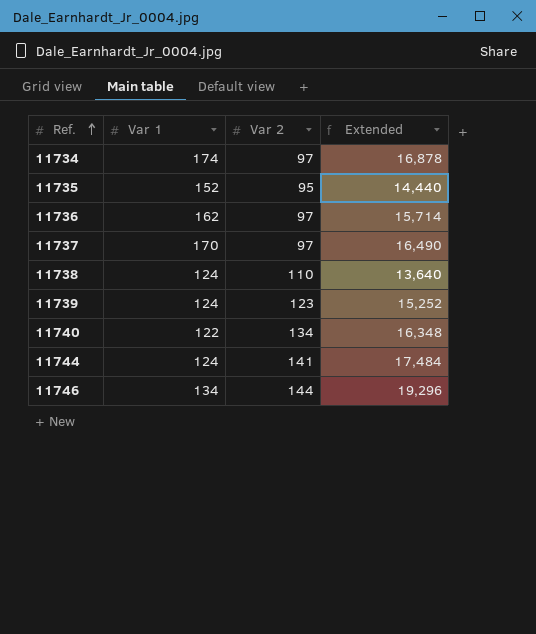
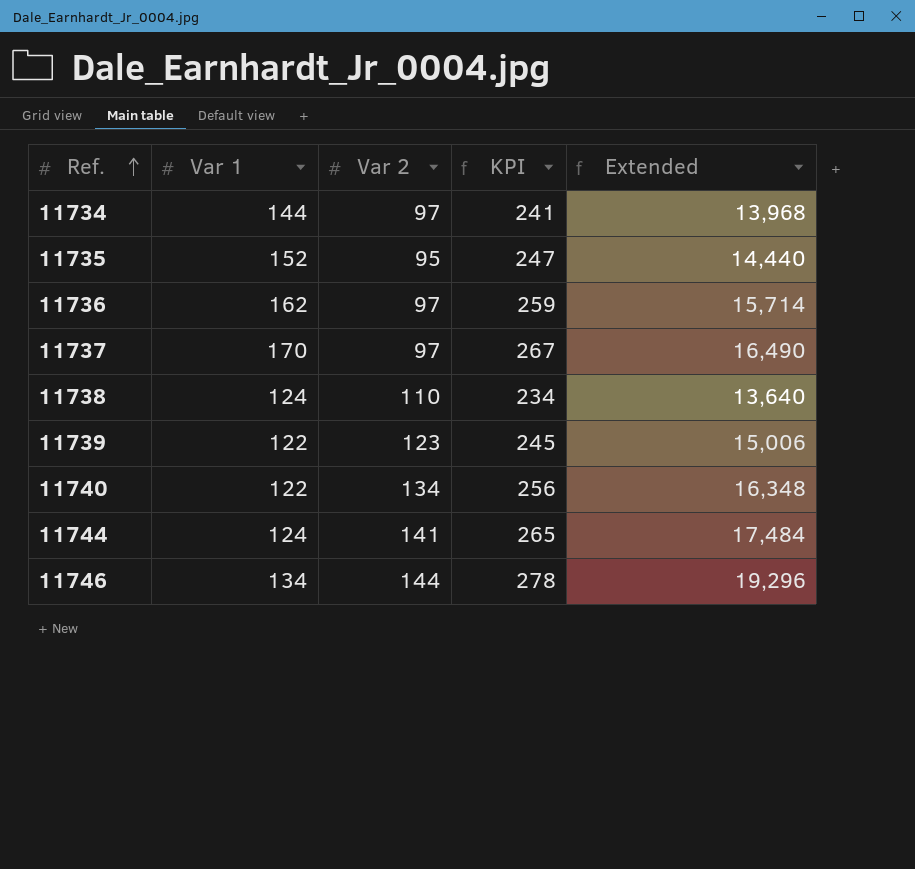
column KPI | formula: none -> [Var 1] + [Var 2]
11734 | Var 1: 174 -> 144
11734 | Extended: 16,878 -> 13,968
11739 | Var 1: 124 -> 122
11739 | Extended: 15,252 -> 15,006

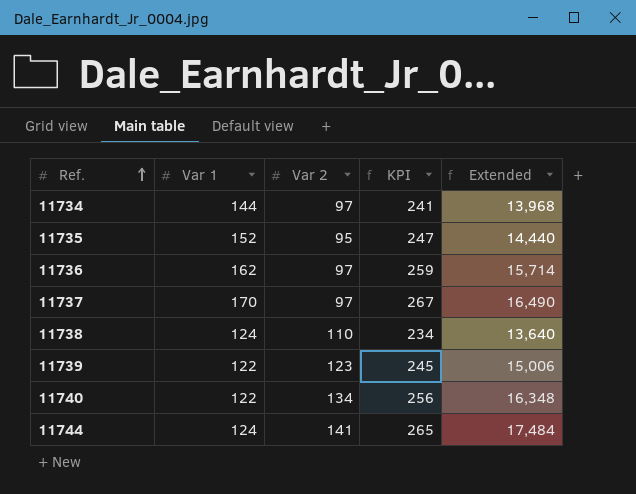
row 11746: 134 | 144 | 278 | 19,296 -> none

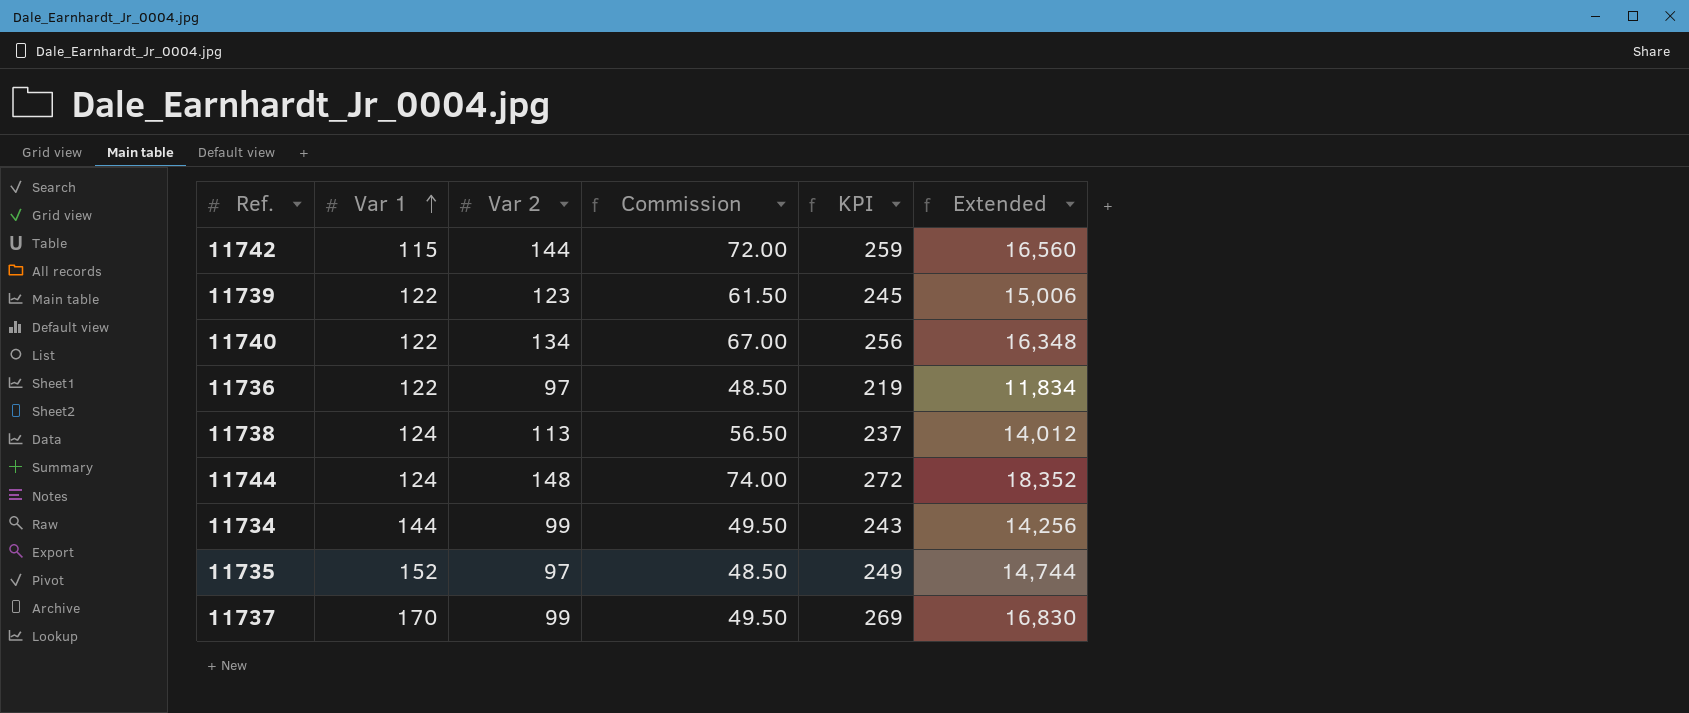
row order: Ref. ascending -> Var 1 ascending
column Commission | formula: none -> [Var 2] * 0.5
row 11742: none -> 115 | 144 | 72.00 | 259 | 16,560
11736 | Var 1: 162 -> 122
11736 | KPI: 259 -> 219
11736 | Extended: 15,714 -> 11,834
11738 | Var 2: 110 -> 113
11738 | KPI: 234 -> 237
11738 | Extended: 13,640 -> 14,012
11744 | Var 2: 141 -> 148
11744 | KPI: 265 -> 272
11744 | Extended: 17,484 -> 18,352
11734 | Var 2: 97 -> 99
11734 | KPI: 241 -> 243
11734 | Extended: 13,968 -> 14,256
11735 | Var 2: 95 -> 97
11735 | KPI: 247 -> 249
11735 | Extended: 14,440 -> 14,744
11737 | Var 2: 97 -> 99
11737 | KPI: 267 -> 269
11737 | Extended: 16,490 -> 16,830

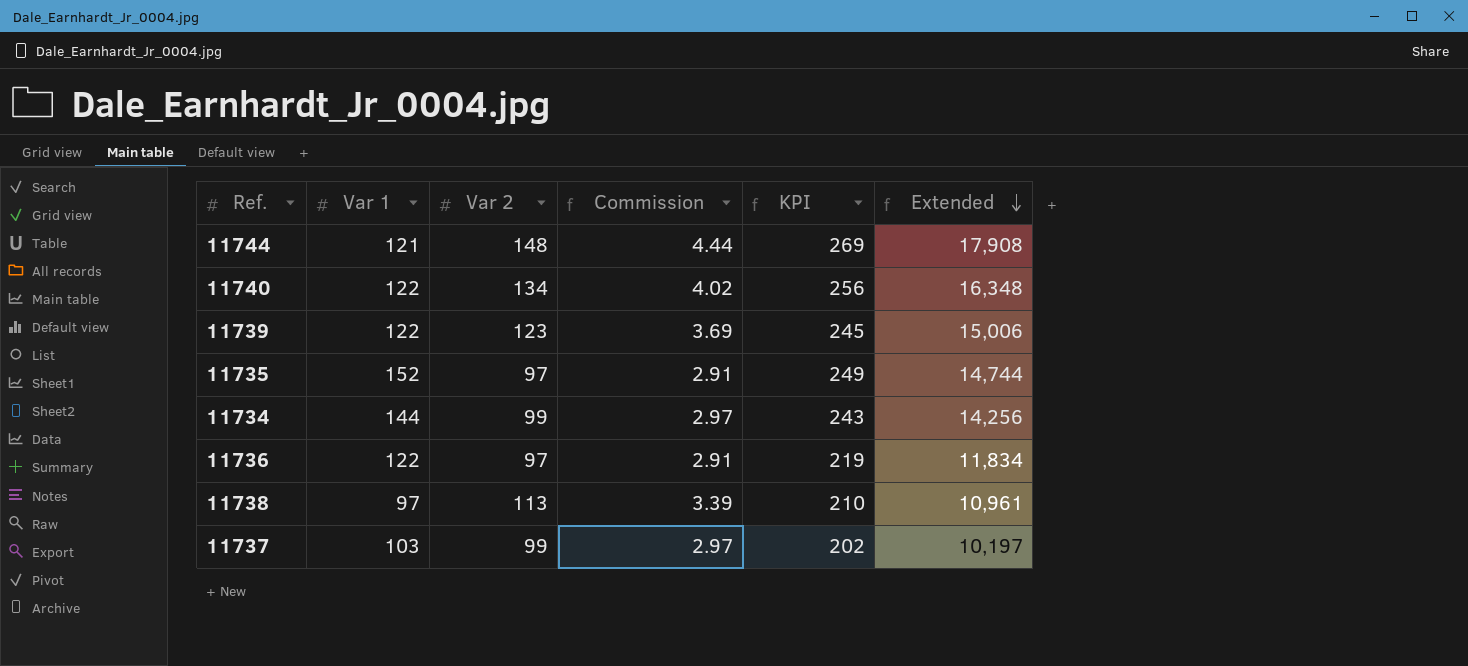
row order: Var 1 ascending -> Extended descending
column Commission | formula: [Var 2] * 0.5 -> [Var 2] * 0.03
row 11742: 115 | 144 | 72.00 | 259 | 16,560 -> none
11744 | Var 1: 124 -> 121
11744 | KPI: 272 -> 269
11744 | Extended: 18,352 -> 17,908
11738 | Var 1: 124 -> 97
11738 | KPI: 237 -> 210
11738 | Extended: 14,012 -> 10,961
11737 | Var 1: 170 -> 103
11737 | KPI: 269 -> 202
11737 | Extended: 16,830 -> 10,197

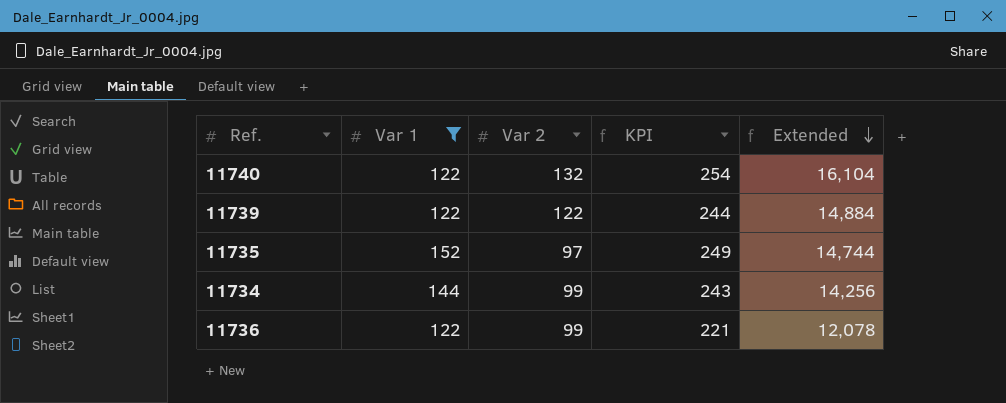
filter: none -> Var 1 >= 122
column Commission | formula: [Var 2] * 0.03 -> none
11740 | Var 2: 134 -> 132
11740 | KPI: 256 -> 254
11740 | Extended: 16,348 -> 16,104
11739 | Var 2: 123 -> 122
11739 | KPI: 245 -> 244
11739 | Extended: 15,006 -> 14,884
11736 | Var 2: 97 -> 99
11736 | KPI: 219 -> 221
11736 | Extended: 11,834 -> 12,078

